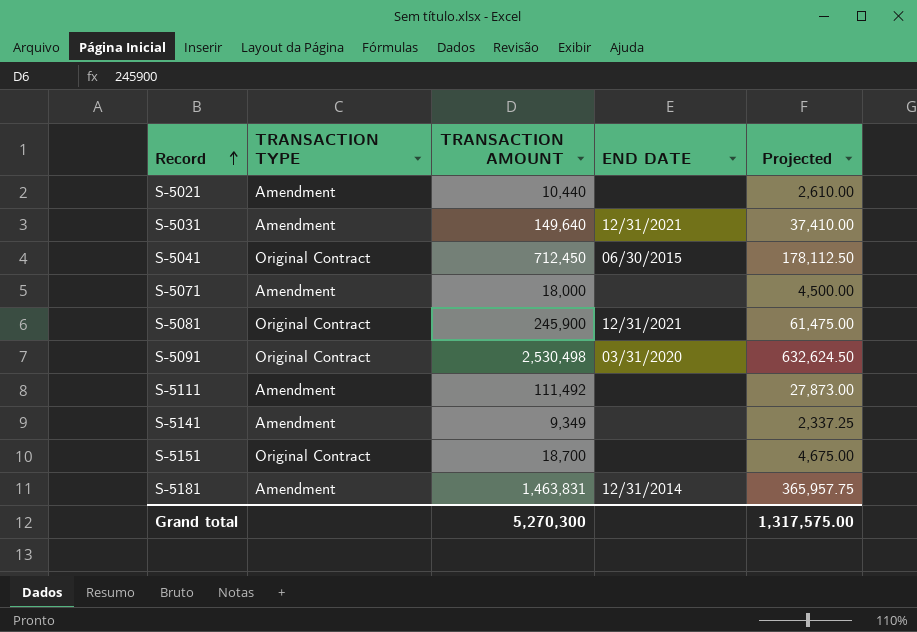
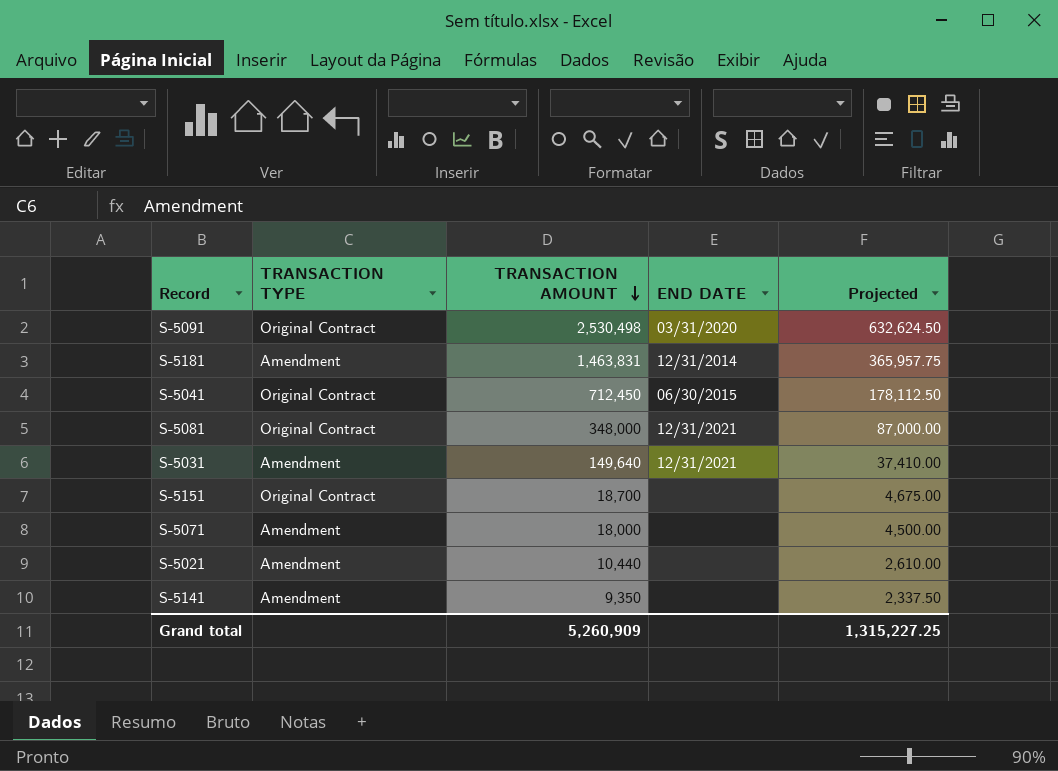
row order: Record ascending -> TRANSACTION AMOUNT descending
row S-5111: Amendment | 111,492 | none | 27,873.00 -> none
S-5081 | TRANSACTION AMOUNT: 245,900 -> 348,000
S-5081 | Projected: 61,475.00 -> 87,000.00
S-5141 | TRANSACTION AMOUNT: 9,349 -> 9,350
S-5141 | Projected: 2,337.25 -> 2,337.50
Grand total | TRANSACTION AMOUNT: 5,270,300 -> 5,260,909
Grand total | Projected: 1,317,575.00 -> 1,315,227.25

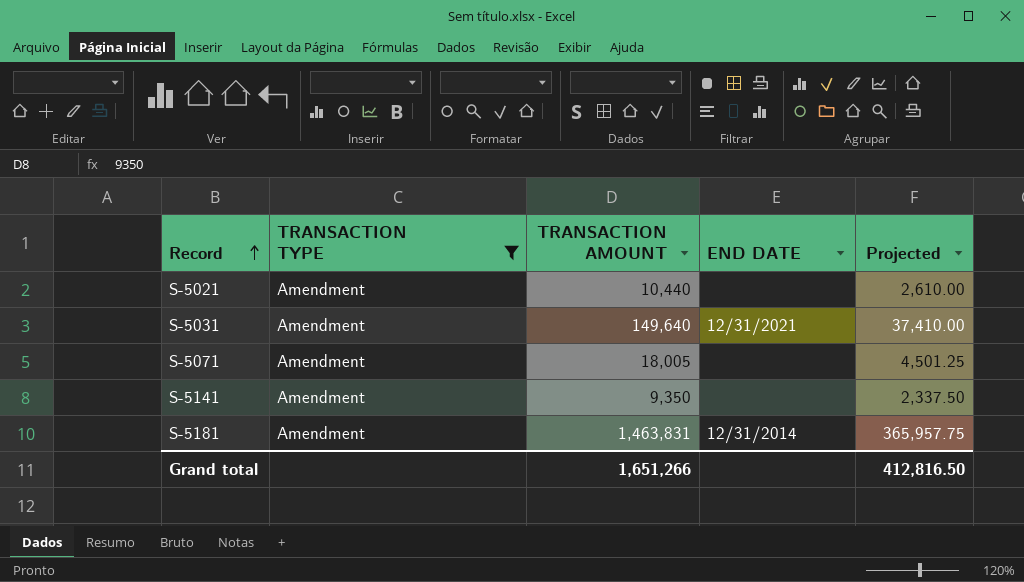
filter: none -> TRANSACTION TYPE = Amendment
row order: TRANSACTION AMOUNT descending -> Record ascending
S-5071 | TRANSACTION AMOUNT: 18,000 -> 18,005
S-5071 | Projected: 4,500.00 -> 4,501.25
Grand total | TRANSACTION AMOUNT: 5,260,909 -> 1,651,266
Grand total | Projected: 1,315,227.25 -> 412,816.50

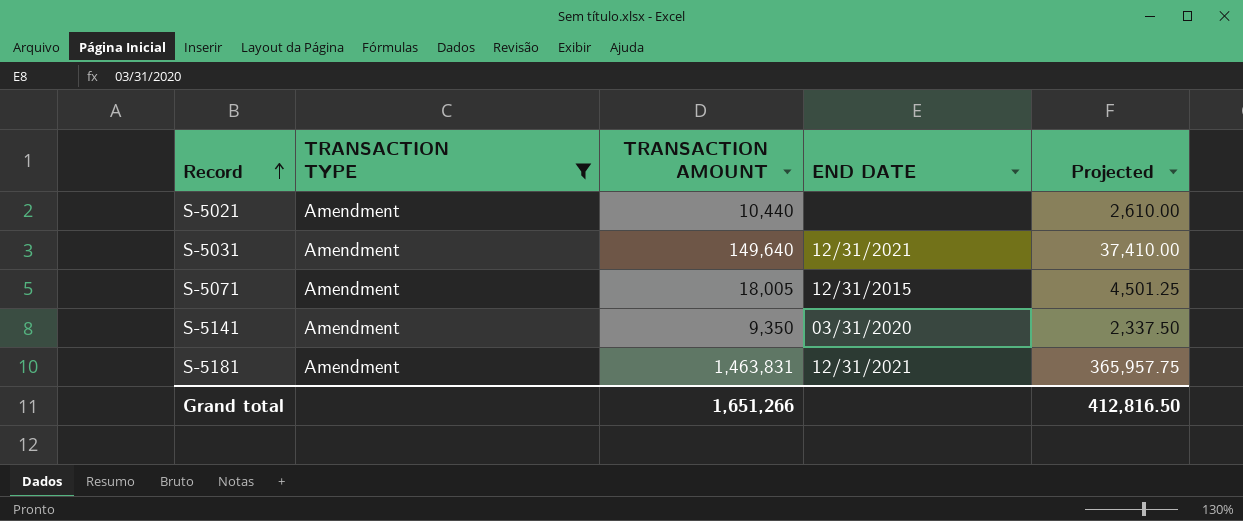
S-5071 | END DATE: none -> 12/31/2015
S-5141 | END DATE: none -> 03/31/2020
S-5181 | END DATE: 12/31/2014 -> 12/31/2021

